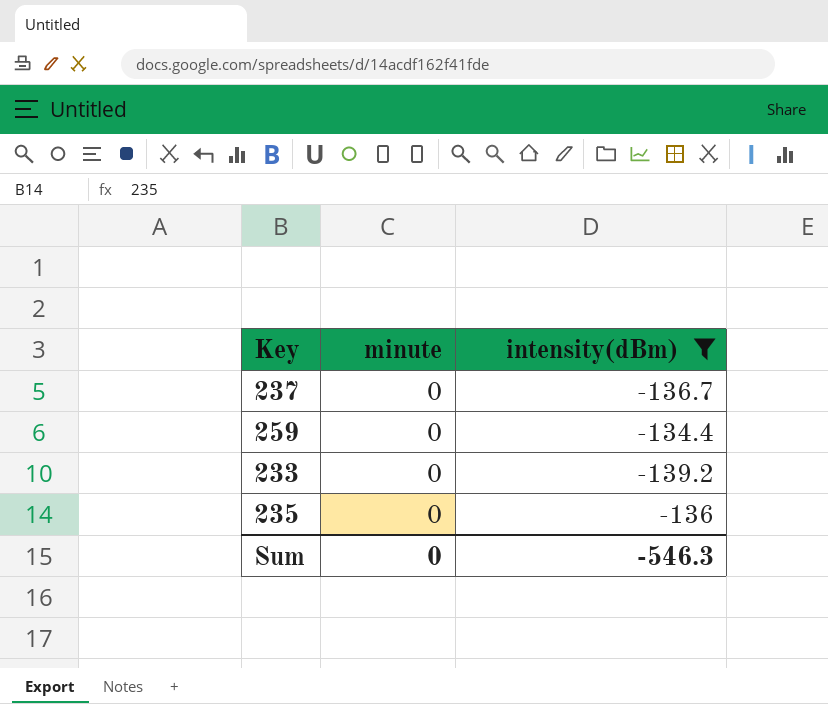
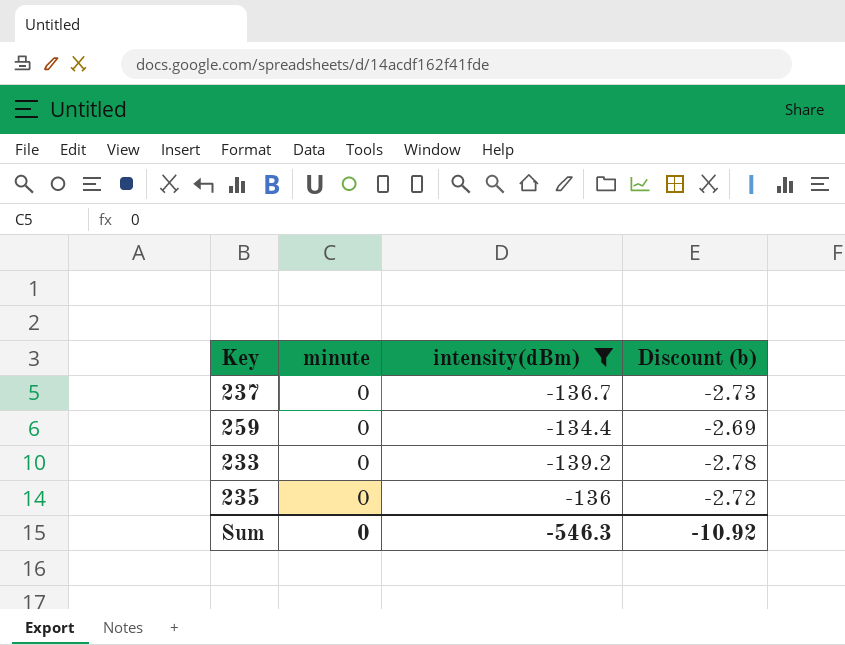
column Discount (b) | formula: none -> [intensity(dBm)] * 0.02

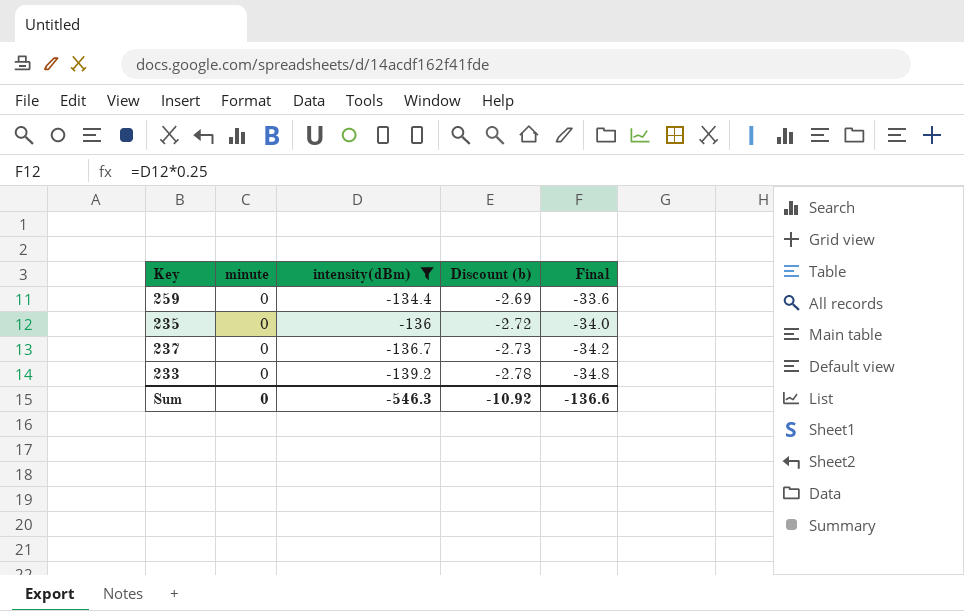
row order: none -> intensity(dBm) descending
column Final | formula: none -> [intensity(dBm)] * 0.25

